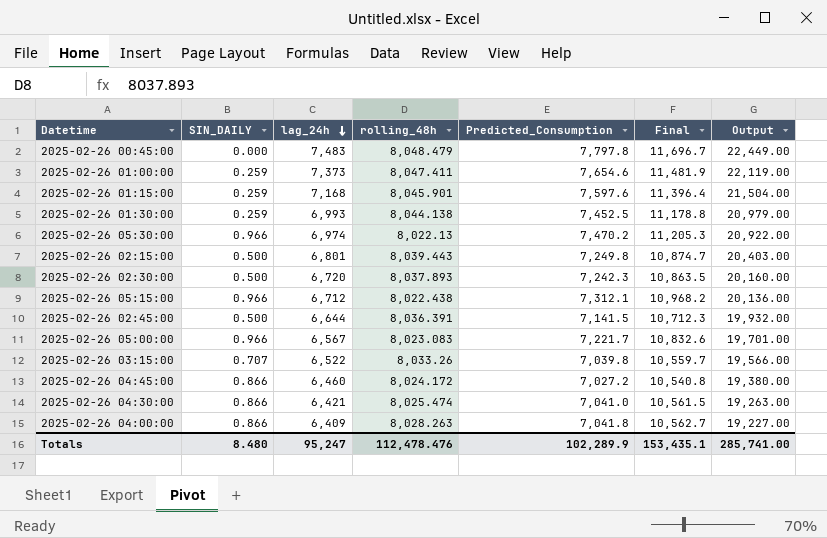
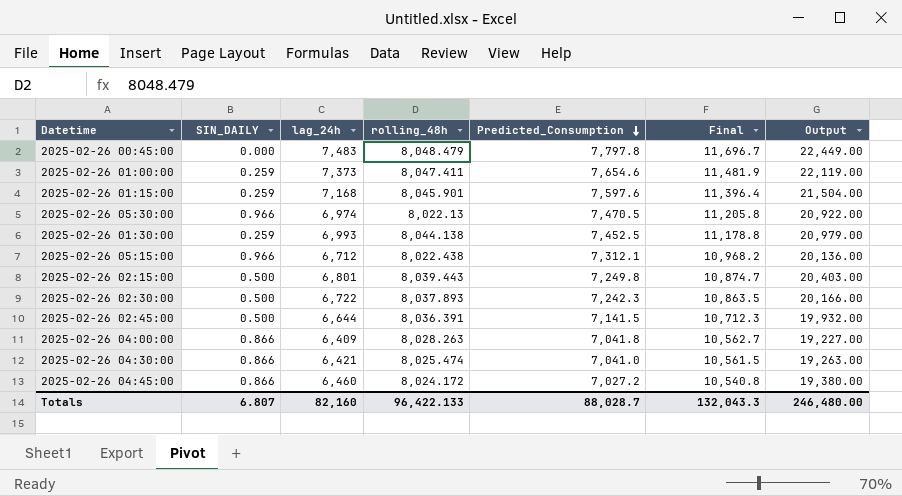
row order: lag_24h descending -> Predicted_Consumption descending
row 2025-02-26 05:00:00: 0.966 | 6,567 | 8,023.083 | 7,221.7 | 10,832.6 | 19,701.00 -> none
row 2025-02-26 03:15:00: 0.707 | 6,522 | 8,033.26 | 7,039.8 | 10,559.7 | 19,566.00 -> none
2025-02-26 05:30:00 | Predicted_Consumption: 7,470.2 -> 7,470.5
2025-02-26 05:30:00 | Final: 11,205.3 -> 11,205.8
2025-02-26 02:30:00 | lag_24h: 6,720 -> 6,722
2025-02-26 02:30:00 | Output: 20,160.00 -> 20,166.00
Totals | SIN_DAILY: 8.480 -> 6.807
Totals | lag_24h: 95,247 -> 82,160
Totals | rolling_48h: 112,478.476 -> 96,422.133
Totals | Predicted_Consumption: 102,289.9 -> 88,028.7
Totals | Final: 153,435.1 -> 132,043.3
Totals | Output: 285,741.00 -> 246,480.00

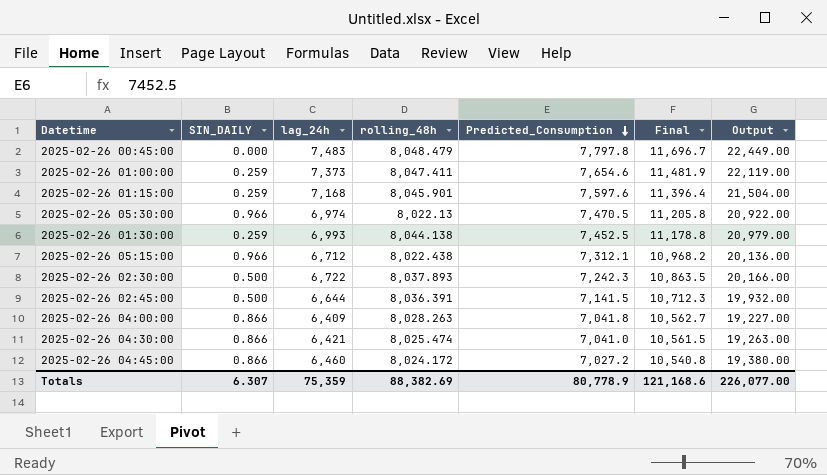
row 2025-02-26 02:15:00: 0.500 | 6,801 | 8,039.443 | 7,249.8 | 10,874.7 | 20,403.00 -> none
Totals | SIN_DAILY: 6.807 -> 6.307
Totals | lag_24h: 82,160 -> 75,359
Totals | rolling_48h: 96,422.133 -> 88,382.69
Totals | Predicted_Consumption: 88,028.7 -> 80,778.9
Totals | Final: 132,043.3 -> 121,168.6
Totals | Output: 246,480.00 -> 226,077.00

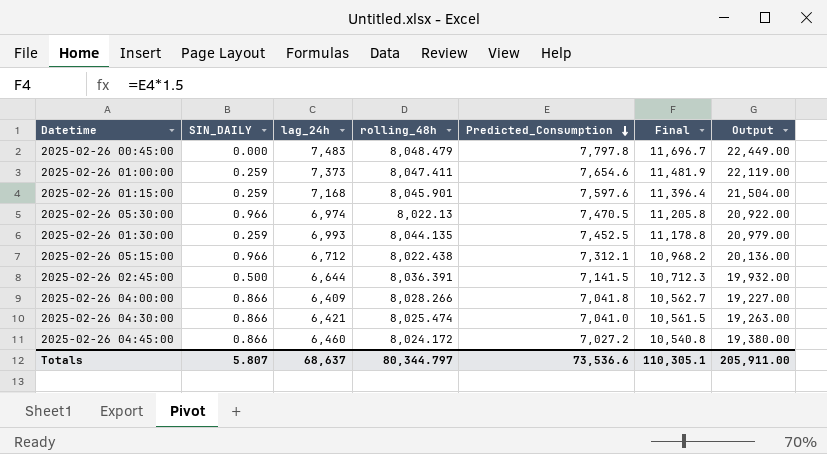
row 2025-02-26 02:30:00: 0.500 | 6,722 | 8,037.893 | 7,242.3 | 10,863.5 | 20,166.00 -> none
2025-02-26 01:30:00 | rolling_48h: 8,044.138 -> 8,044.135
2025-02-26 04:00:00 | rolling_48h: 8,028.263 -> 8,028.266
Totals | SIN_DAILY: 6.307 -> 5.807
Totals | lag_24h: 75,359 -> 68,637
Totals | rolling_48h: 88,382.69 -> 80,344.797
Totals | Predicted_Consumption: 80,778.9 -> 73,536.6
Totals | Final: 121,168.6 -> 110,305.1
Totals | Output: 226,077.00 -> 205,911.00

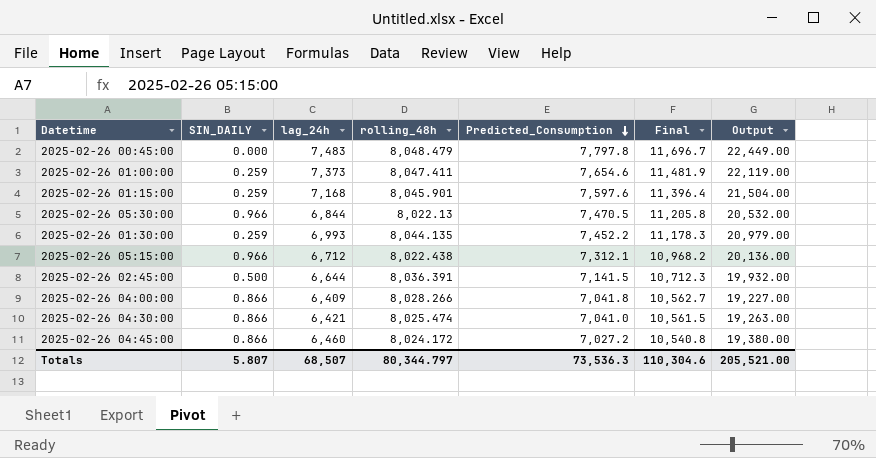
2025-02-26 05:30:00 | lag_24h: 6,974 -> 6,844
2025-02-26 05:30:00 | Output: 20,922.00 -> 20,532.00
2025-02-26 01:30:00 | Predicted_Consumption: 7,452.5 -> 7,452.2
2025-02-26 01:30:00 | Final: 11,178.8 -> 11,178.3
Totals | lag_24h: 68,637 -> 68,507
Totals | Predicted_Consumption: 73,536.6 -> 73,536.3
Totals | Final: 110,305.1 -> 110,304.6
Totals | Output: 205,911.00 -> 205,521.00

